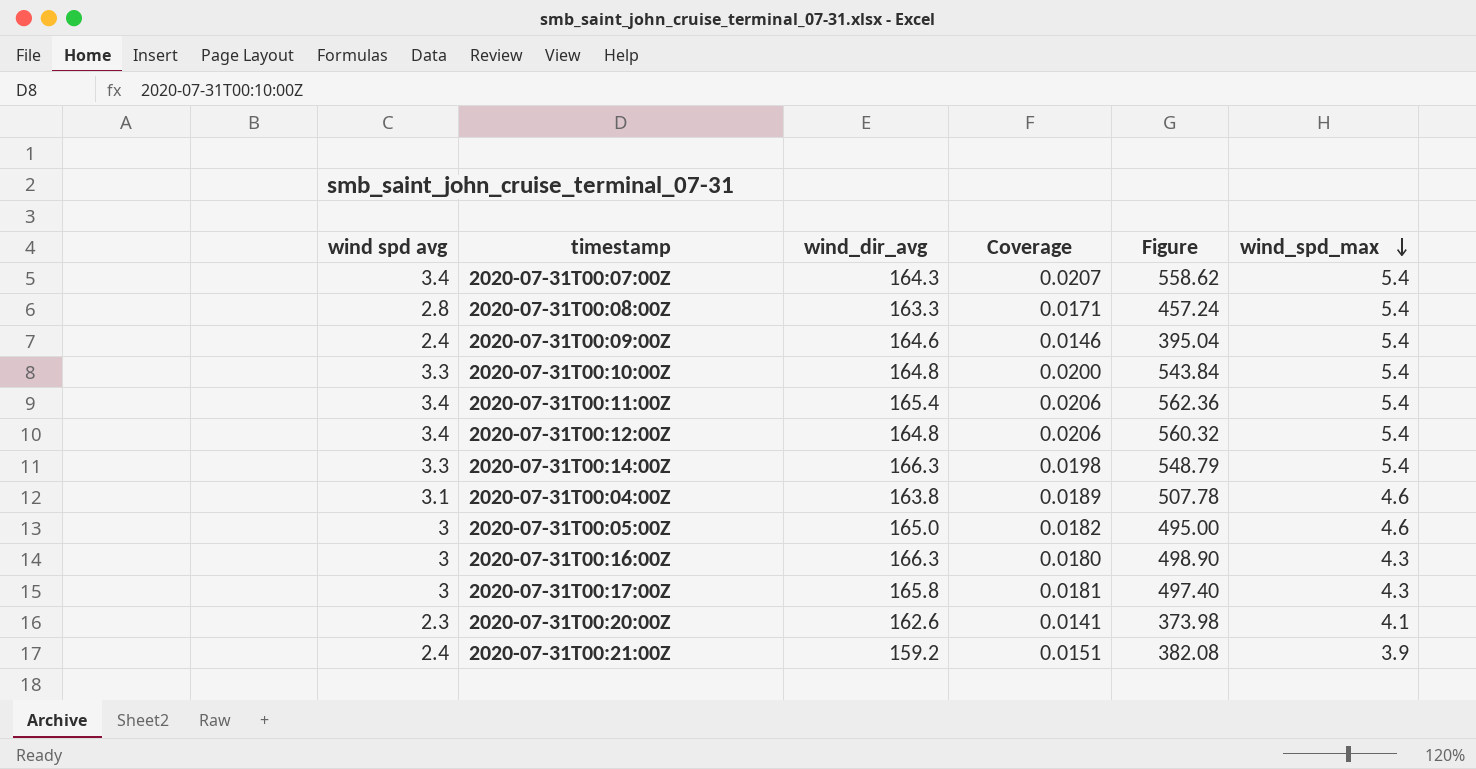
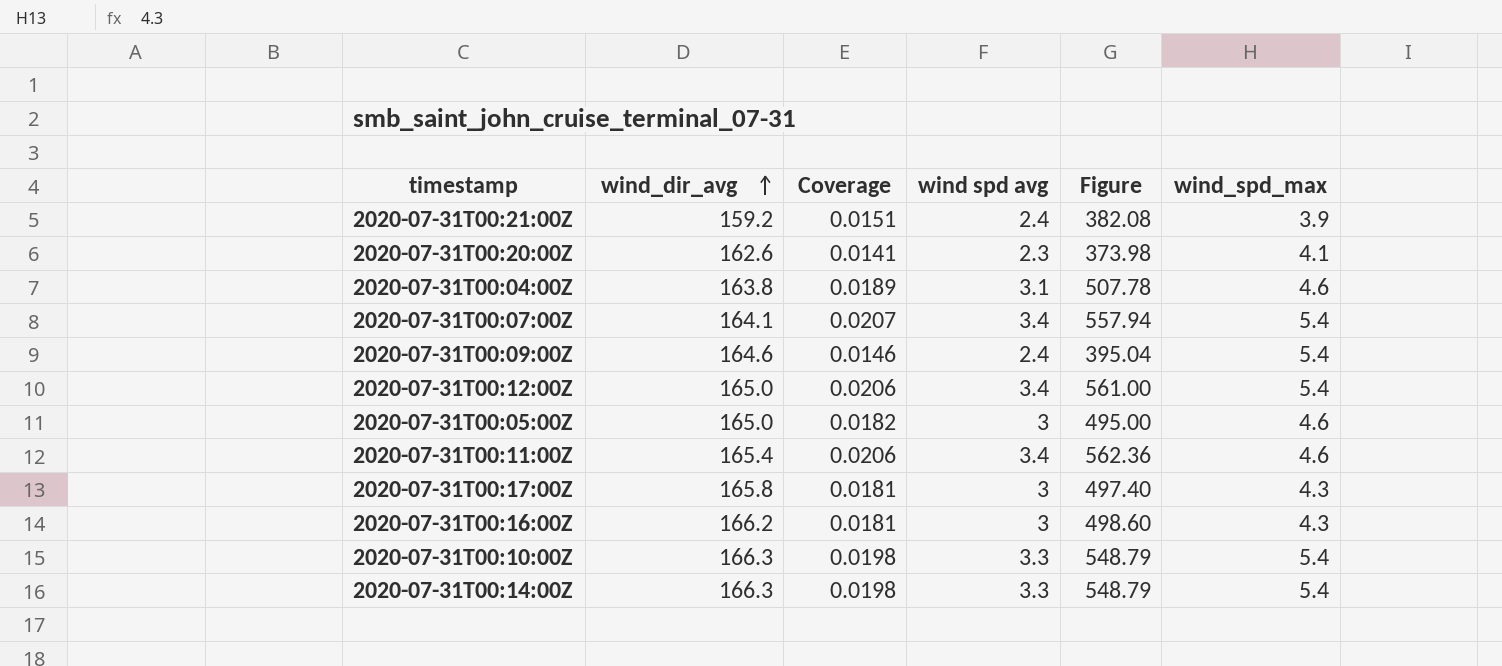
row order: wind_spd_max descending -> wind_dir_avg ascending
column wind spd avg | position: 1 -> 4
row 2020-07-31T00:08:00Z: 2.8 | 163.3 | 0.0171 | 457.24 | 5.4 -> none
2020-07-31T00:07:00Z | wind_dir_avg: 164.3 -> 164.1
2020-07-31T00:07:00Z | Figure: 558.62 -> 557.94
2020-07-31T00:12:00Z | wind_dir_avg: 164.8 -> 165.0
2020-07-31T00:12:00Z | Figure: 560.32 -> 561.00
2020-07-31T00:11:00Z | wind_spd_max: 5.4 -> 4.6
2020-07-31T00:16:00Z | wind_dir_avg: 166.3 -> 166.2
2020-07-31T00:16:00Z | Coverage: 0.0180 -> 0.0181
2020-07-31T00:16:00Z | Figure: 498.90 -> 498.60
2020-07-31T00:10:00Z | wind_dir_avg: 164.8 -> 166.3
2020-07-31T00:10:00Z | Coverage: 0.0200 -> 0.0198
2020-07-31T00:10:00Z | Figure: 543.84 -> 548.79

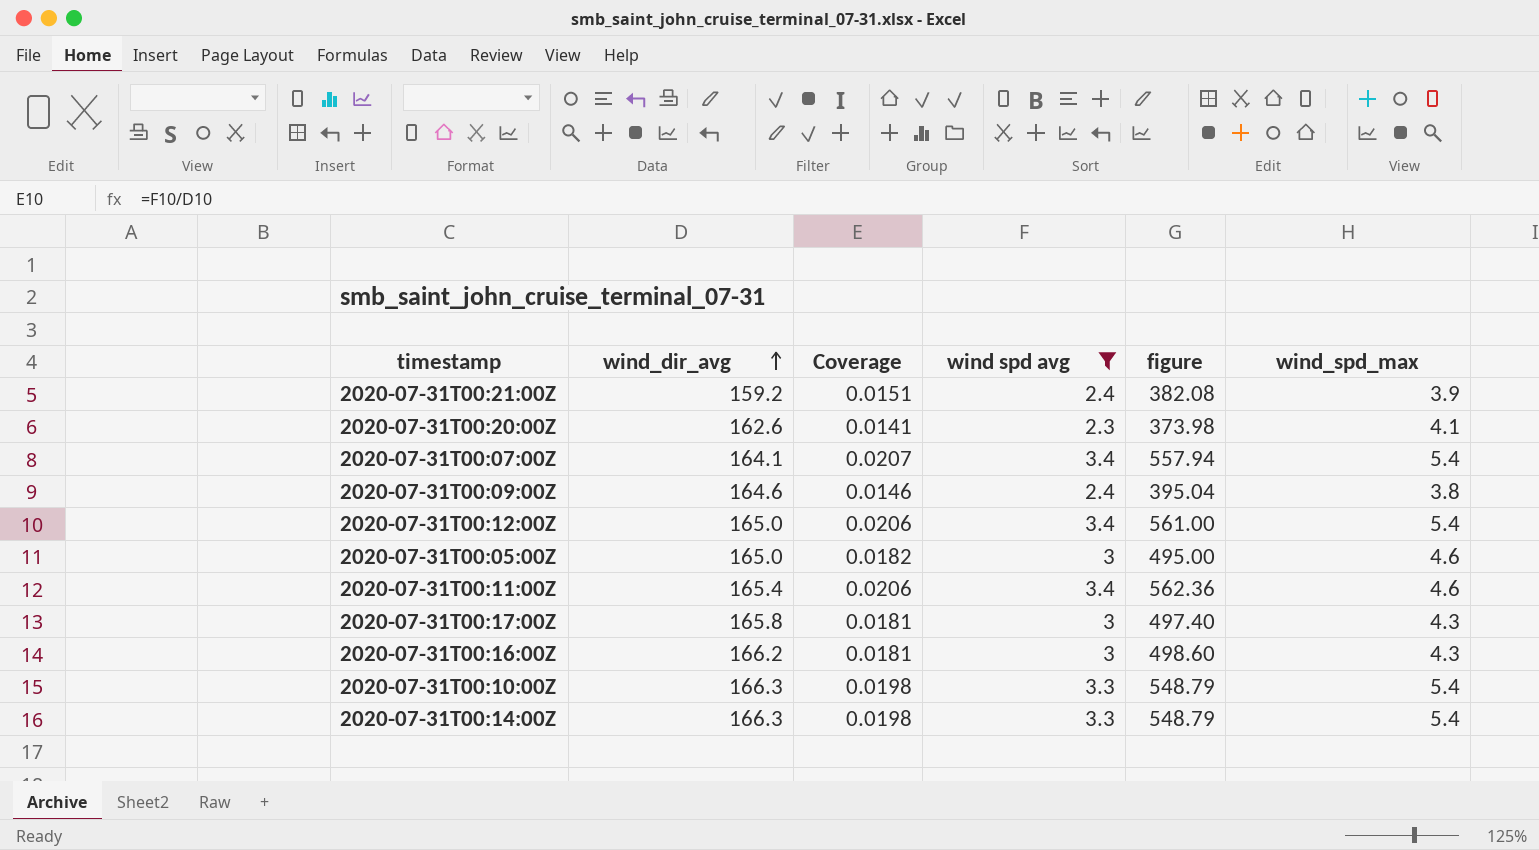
filter: none -> wind spd avg != 3.1
column name: Figure -> figure
2020-07-31T00:09:00Z | wind_spd_max: 5.4 -> 3.8

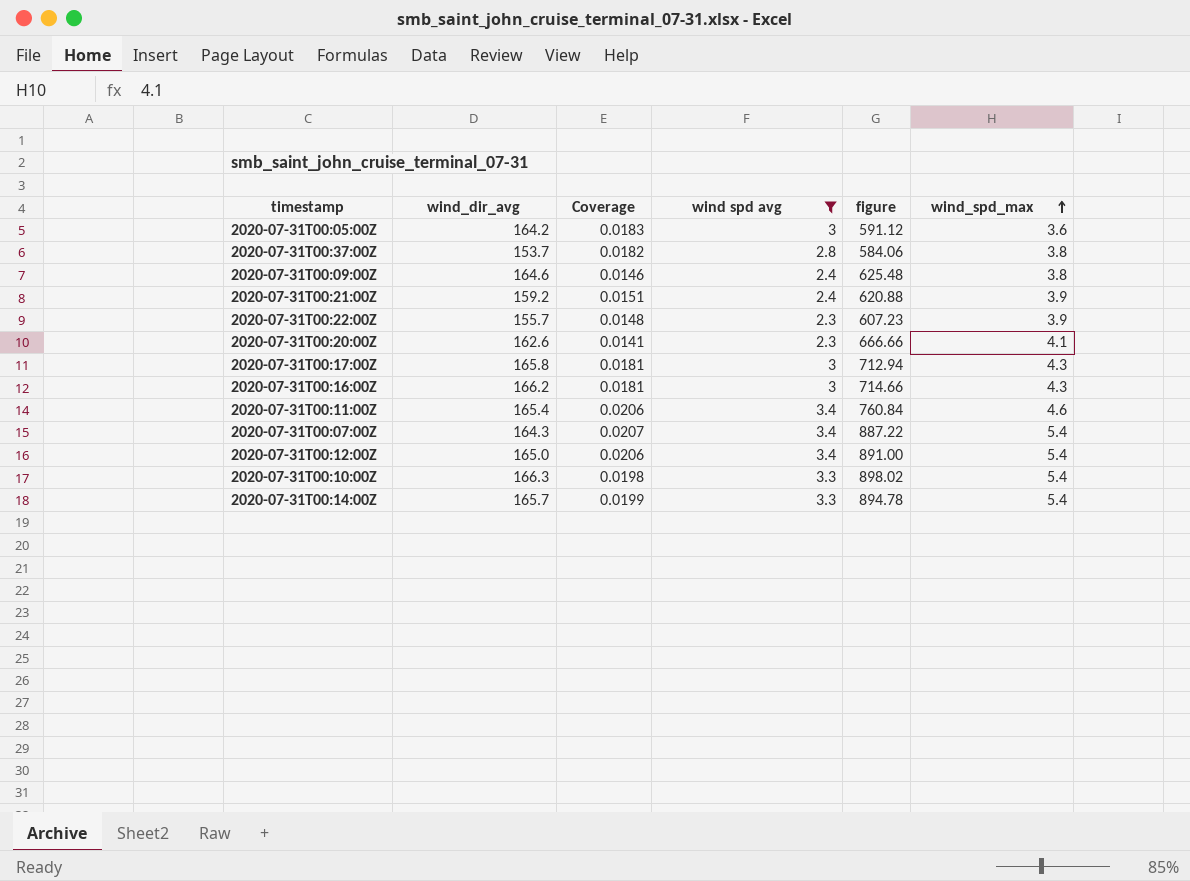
row order: wind_dir_avg ascending -> wind_spd_max ascending
column figure | formula: [wind_dir_avg] * [wind spd avg] -> [wind_dir_avg] * [wind_spd_max]
2020-07-31T00:05:00Z | wind_dir_avg: 165.0 -> 164.2
2020-07-31T00:05:00Z | Coverage: 0.0182 -> 0.0183
2020-07-31T00:05:00Z | wind_spd_max: 4.6 -> 3.6
row 2020-07-31T00:37:00Z: none -> 153.7 | 0.0182 | 2.8 | 584.06 | 3.8
row 2020-07-31T00:22:00Z: none -> 155.7 | 0.0148 | 2.3 | 607.23 | 3.9
2020-07-31T00:07:00Z | wind_dir_avg: 164.1 -> 164.3
2020-07-31T00:14:00Z | wind_dir_avg: 166.3 -> 165.7
2020-07-31T00:14:00Z | Coverage: 0.0198 -> 0.0199

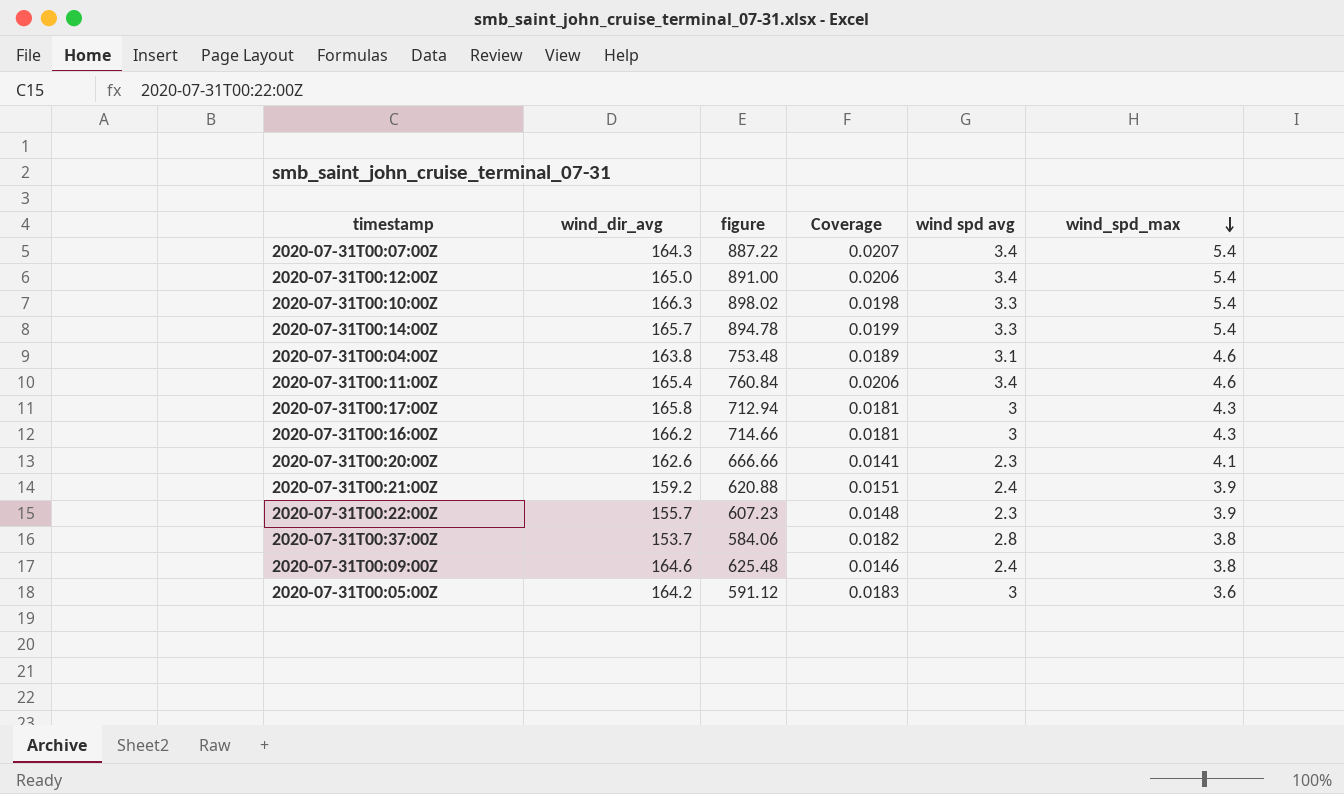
filter: wind spd avg != 3.1 -> none
row order: wind_spd_max ascending -> wind_spd_max descending
column figure | position: 5 -> 3

